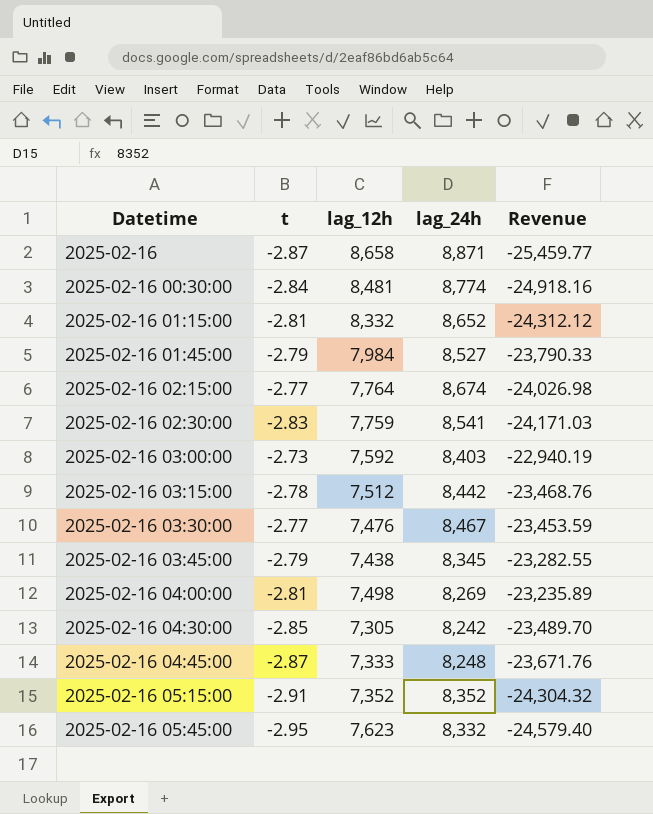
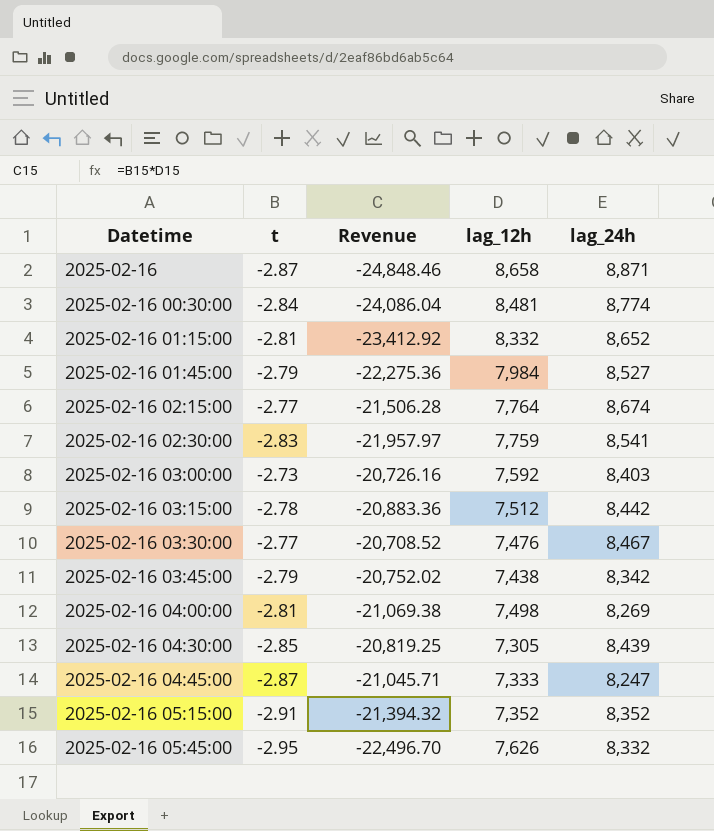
column Revenue | formula: [t] * [lag_24h] -> [t] * [lag_12h]
column Revenue | position: 5 -> 3
2025-02-16 03:45:00 | lag_24h: 8,345 -> 8,342
2025-02-16 04:30:00 | lag_24h: 8,242 -> 8,439
2025-02-16 04:45:00 | lag_24h: 8,248 -> 8,247
2025-02-16 05:45:00 | lag_12h: 7,623 -> 7,626

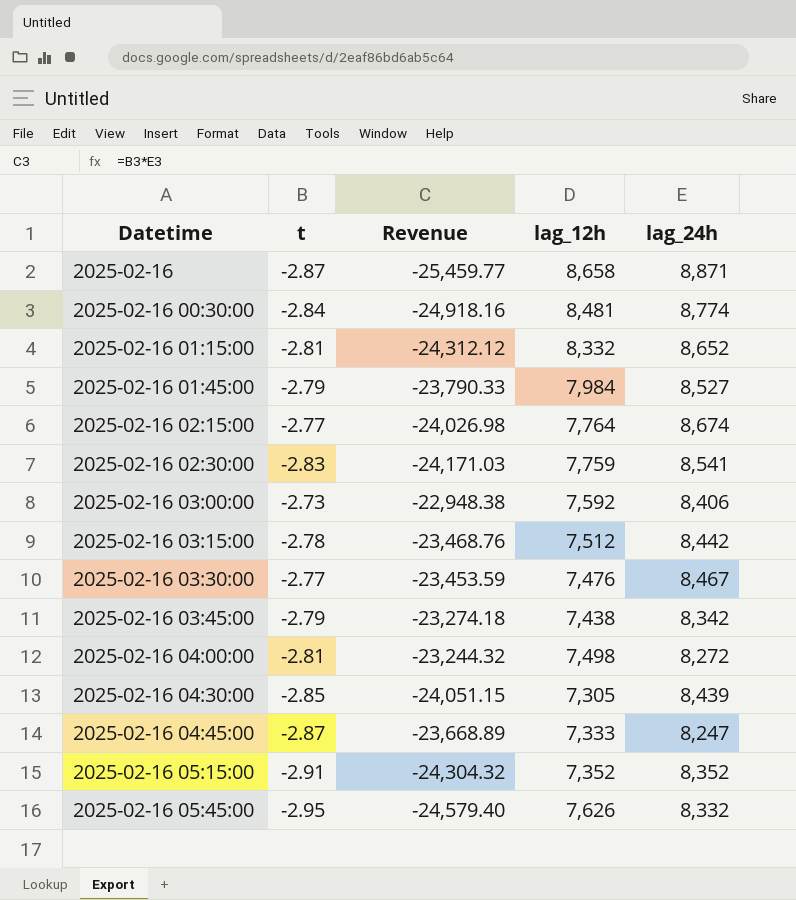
column Revenue | formula: [t] * [lag_12h] -> [t] * [lag_24h]
2025-02-16 03:00:00 | lag_24h: 8,403 -> 8,406
2025-02-16 04:00:00 | lag_24h: 8,269 -> 8,272

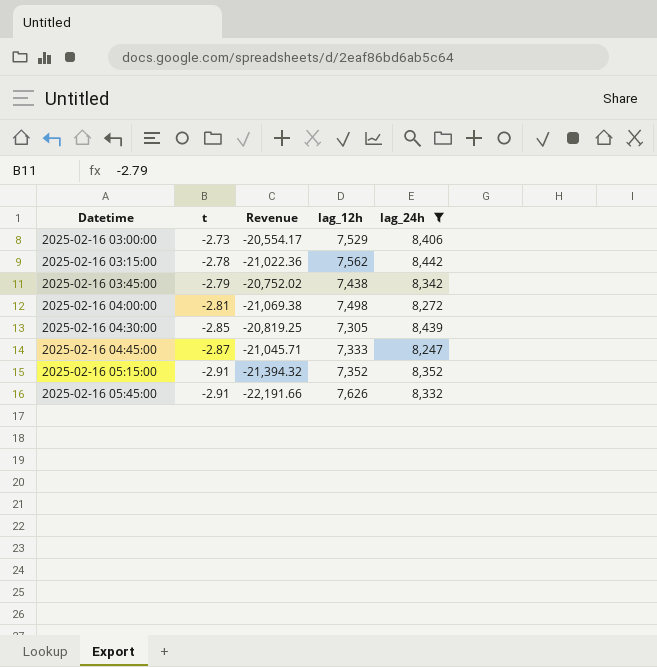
filter: none -> lag_24h <= 8,442
column Revenue | formula: [t] * [lag_24h] -> [t] * [lag_12h]
2025-02-16 03:00:00 | lag_12h: 7,592 -> 7,529
2025-02-16 03:15:00 | lag_12h: 7,512 -> 7,562
2025-02-16 05:45:00 | t: -2.95 -> -2.91

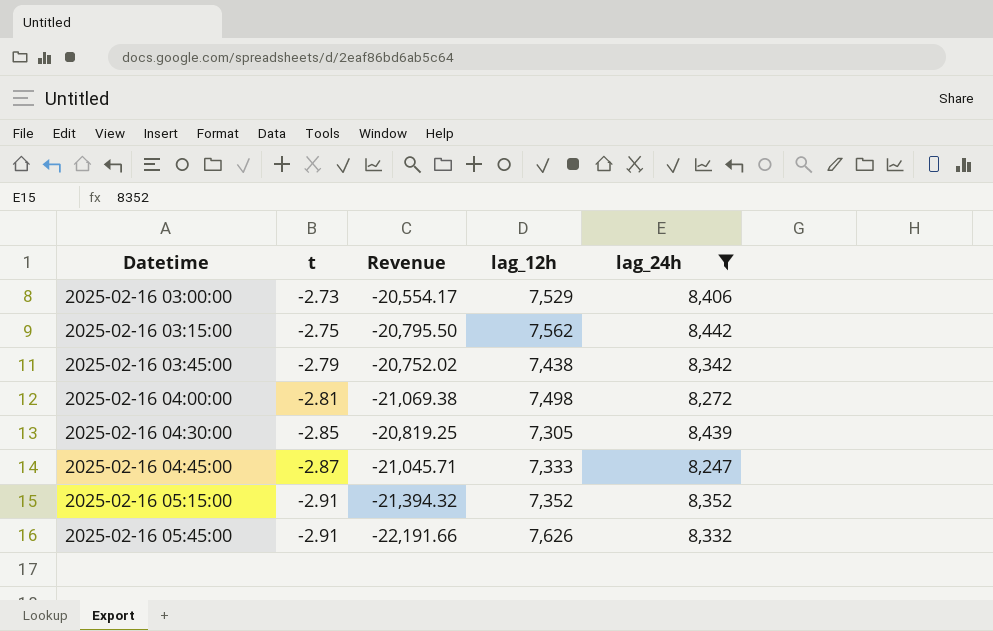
2025-02-16 03:15:00 | t: -2.78 -> -2.75
2025-02-16 03:15:00 | Revenue: -21,022.36 -> -20,795.50

